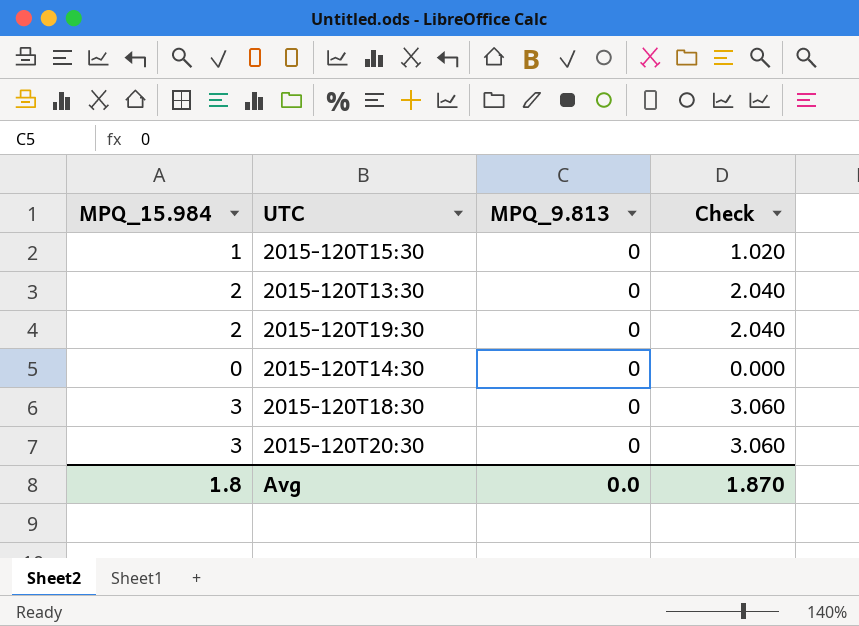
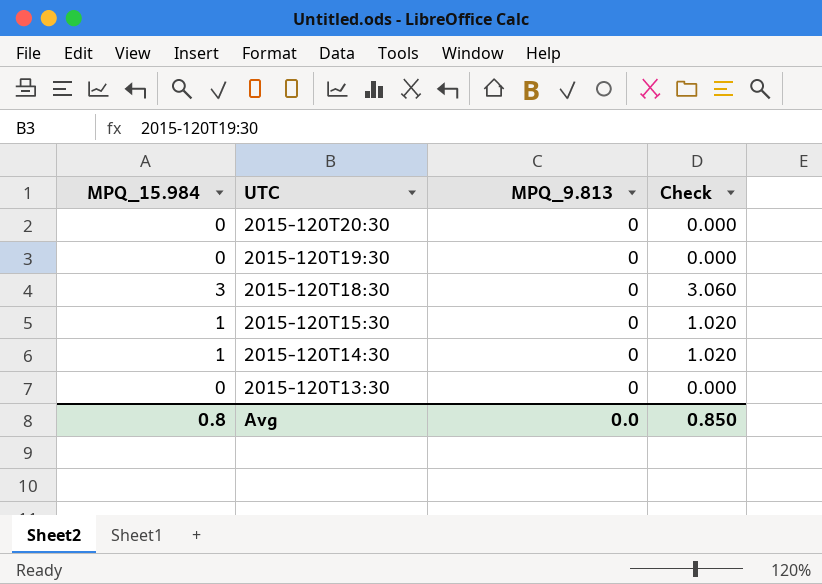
row order: none -> UTC descending
2015-120T20:30 | MPQ_15.984: 3 -> 0
2015-120T20:30 | Check: 3.060 -> 0.000
2015-120T19:30 | MPQ_15.984: 2 -> 0
2015-120T19:30 | Check: 2.040 -> 0.000
2015-120T14:30 | MPQ_15.984: 0 -> 1
2015-120T14:30 | Check: 0.000 -> 1.020
2015-120T13:30 | MPQ_15.984: 2 -> 0
2015-120T13:30 | Check: 2.040 -> 0.000
Avg | MPQ_15.984: 1.8 -> 0.8
Avg | Check: 1.870 -> 0.850

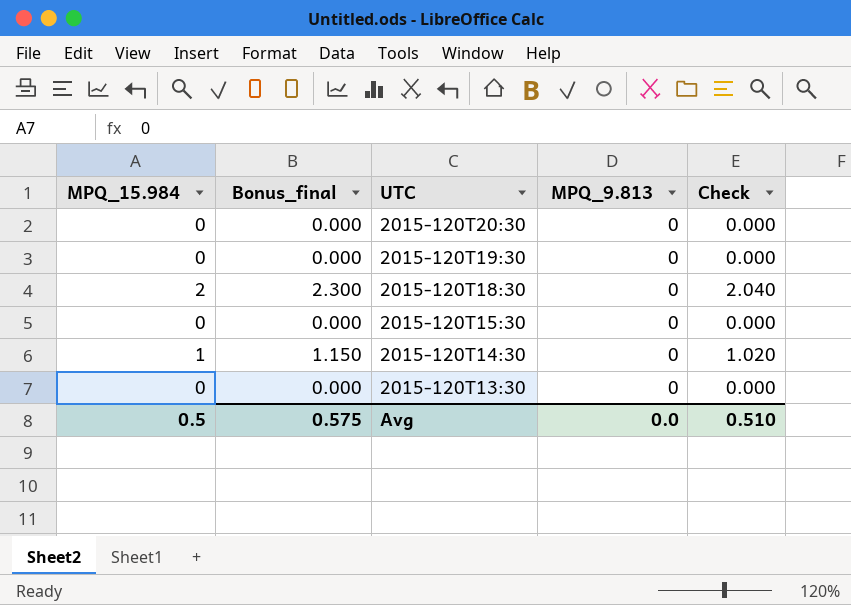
column Bonus_final | formula: none -> [MPQ_15.984] * 1.15
2015-120T18:30 | MPQ_15.984: 3 -> 2
2015-120T18:30 | Check: 3.060 -> 2.040
2015-120T15:30 | MPQ_15.984: 1 -> 0
2015-120T15:30 | Check: 1.020 -> 0.000
Avg | MPQ_15.984: 0.8 -> 0.5
Avg | Check: 0.850 -> 0.510

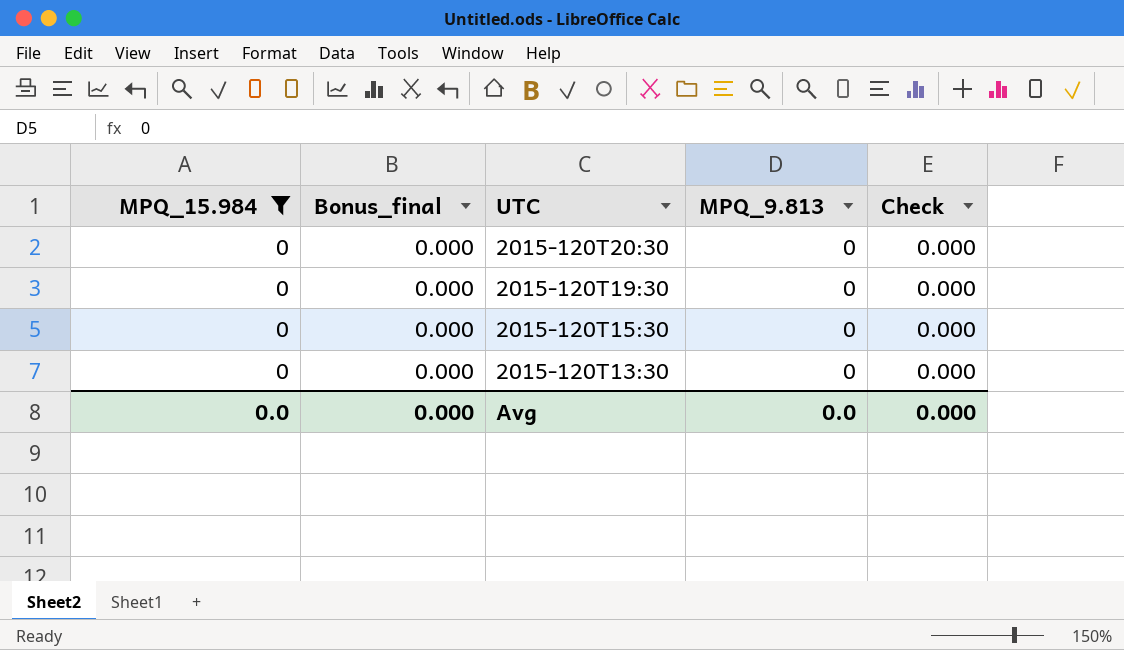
filter: none -> MPQ_15.984 = 0
Avg | MPQ_15.984: 0.5 -> 0.0
Avg | Bonus_final: 0.575 -> 0.000
Avg | Check: 0.510 -> 0.000

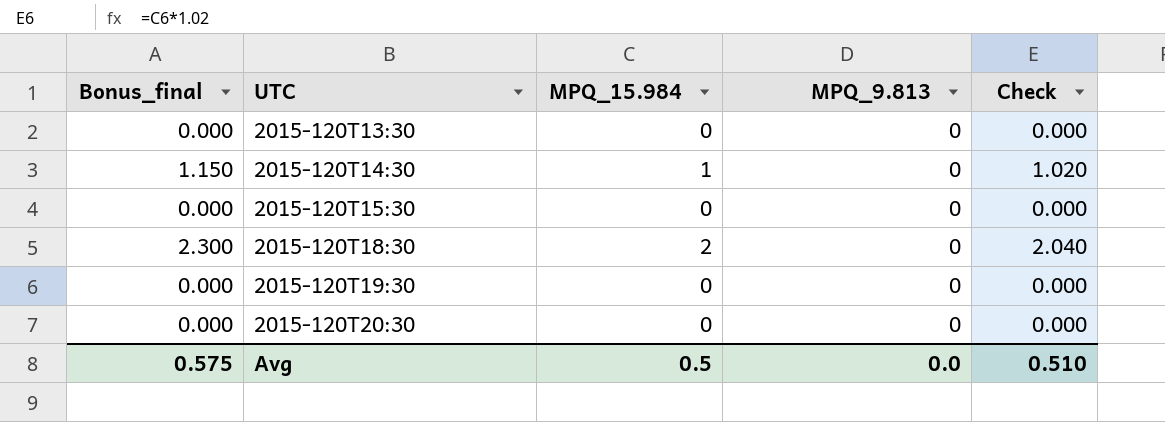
filter: MPQ_15.984 = 0 -> none
row order: UTC descending -> UTC ascending
column MPQ_15.984 | position: 1 -> 3
Avg | Bonus_final: 0.000 -> 0.575
Avg | MPQ_15.984: 0.0 -> 0.5
Avg | Check: 0.000 -> 0.510

